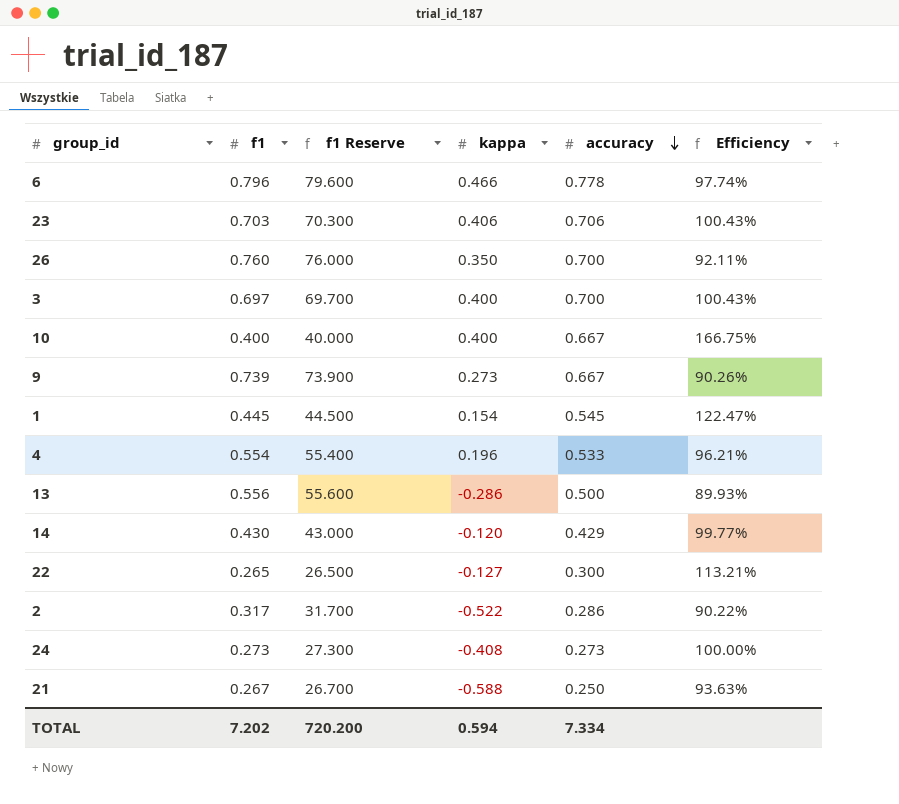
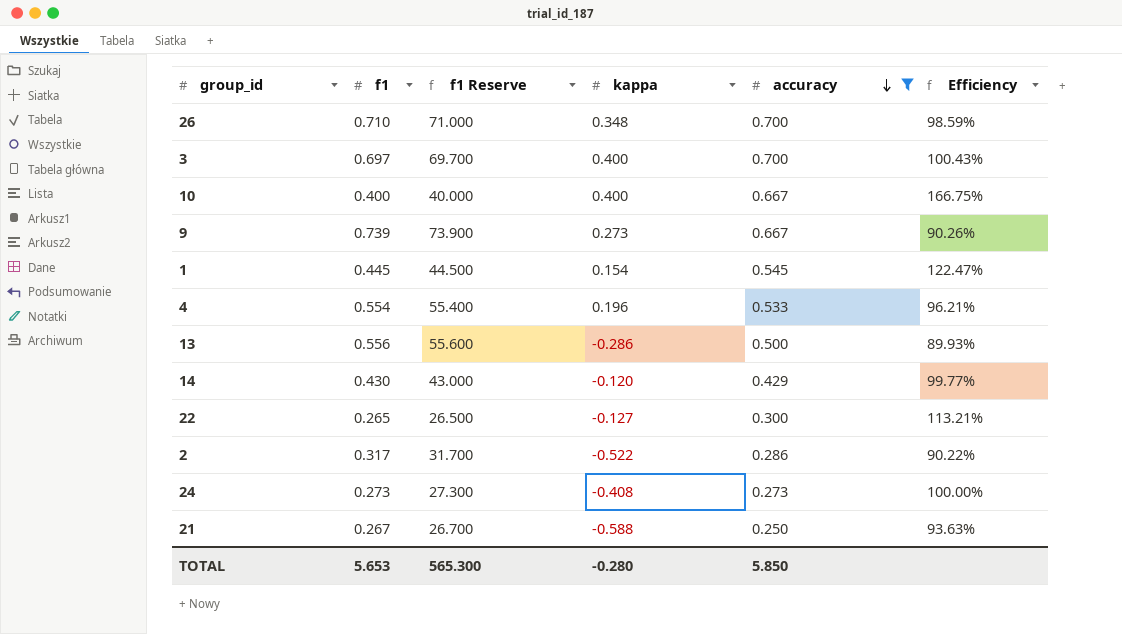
filter: none -> accuracy <= 0.700
26 | f1: 0.760 -> 0.710
26 | f1 Reserve: 76.000 -> 71.000
26 | kappa: 0.350 -> 0.348
26 | Efficiency: 92.11% -> 98.59%
TOTAL | f1: 7.202 -> 5.653
TOTAL | f1 Reserve: 720.200 -> 565.300
TOTAL | kappa: 0.594 -> -0.280
TOTAL | accuracy: 7.334 -> 5.850

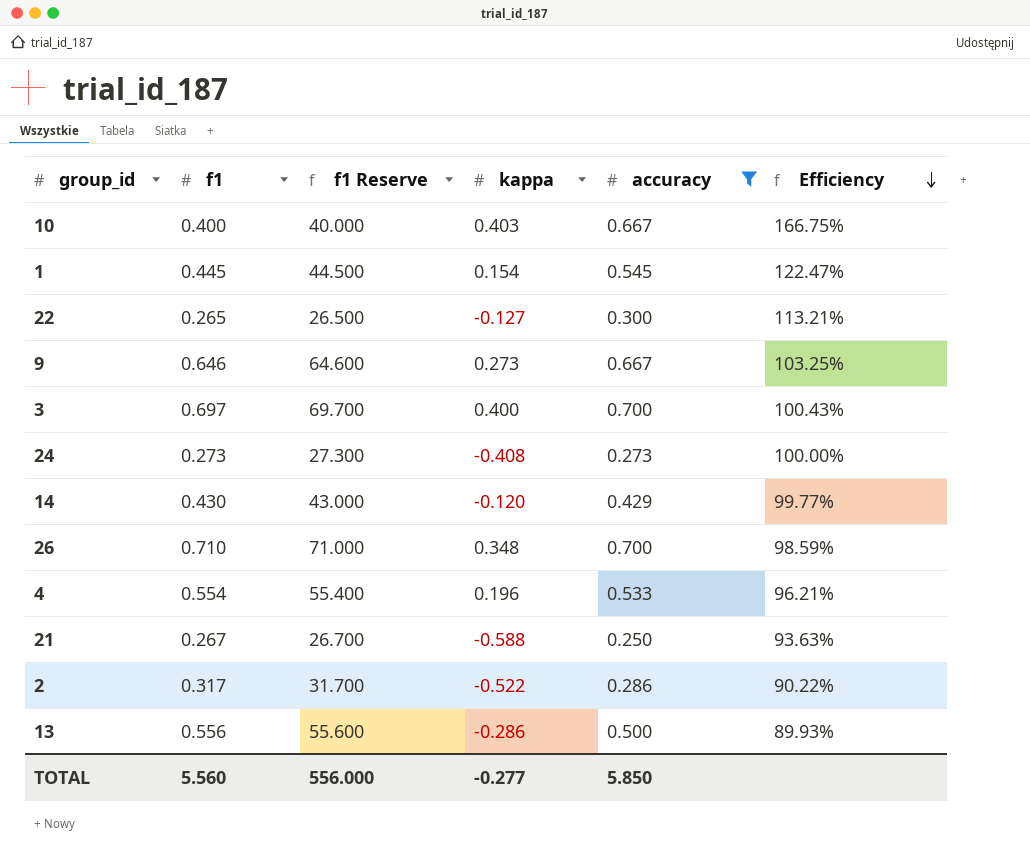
row order: accuracy descending -> Efficiency descending
10 | kappa: 0.400 -> 0.403
9 | f1: 0.739 -> 0.646
9 | f1 Reserve: 73.900 -> 64.600
9 | Efficiency: 90.26% -> 103.25%
TOTAL | f1: 5.653 -> 5.560
TOTAL | f1 Reserve: 565.300 -> 556.000
TOTAL | kappa: -0.280 -> -0.277

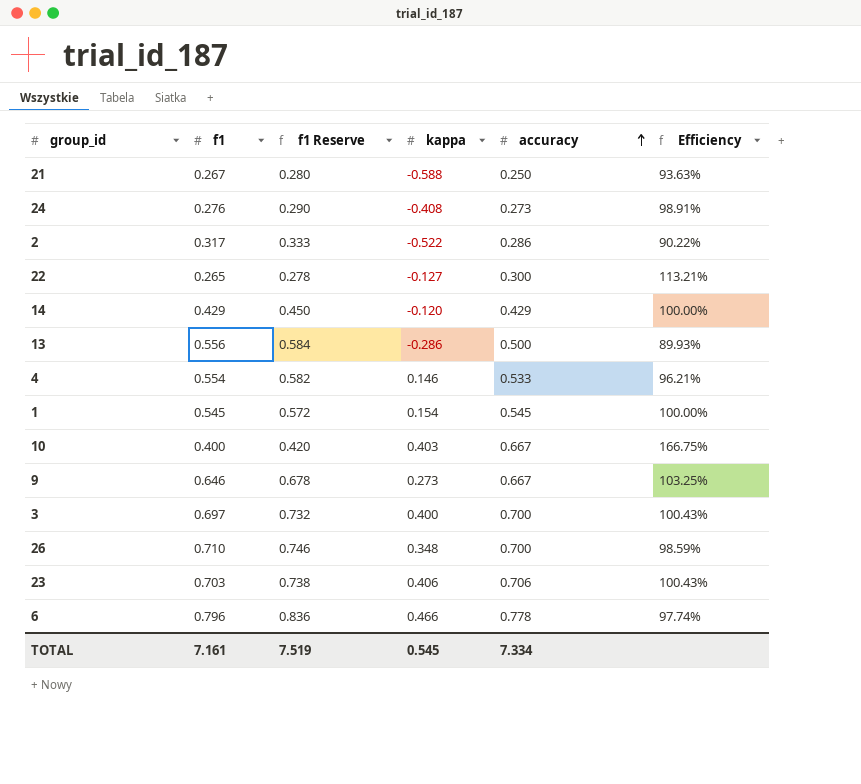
filter: accuracy <= 0.700 -> none
row order: Efficiency descending -> accuracy ascending
column f1 Reserve | formula: [f1] * 100 -> [f1] * 1.05
24 | f1: 0.273 -> 0.276
24 | Efficiency: 100.00% -> 98.91%
14 | f1: 0.430 -> 0.429
14 | Efficiency: 99.77% -> 100.00%
4 | kappa: 0.196 -> 0.146
1 | f1: 0.445 -> 0.545
1 | Efficiency: 122.47% -> 100.00%
TOTAL | f1: 5.560 -> 7.161
TOTAL | f1 Reserve: 556.000 -> 7.519
TOTAL | kappa: -0.277 -> 0.545
TOTAL | accuracy: 5.850 -> 7.334

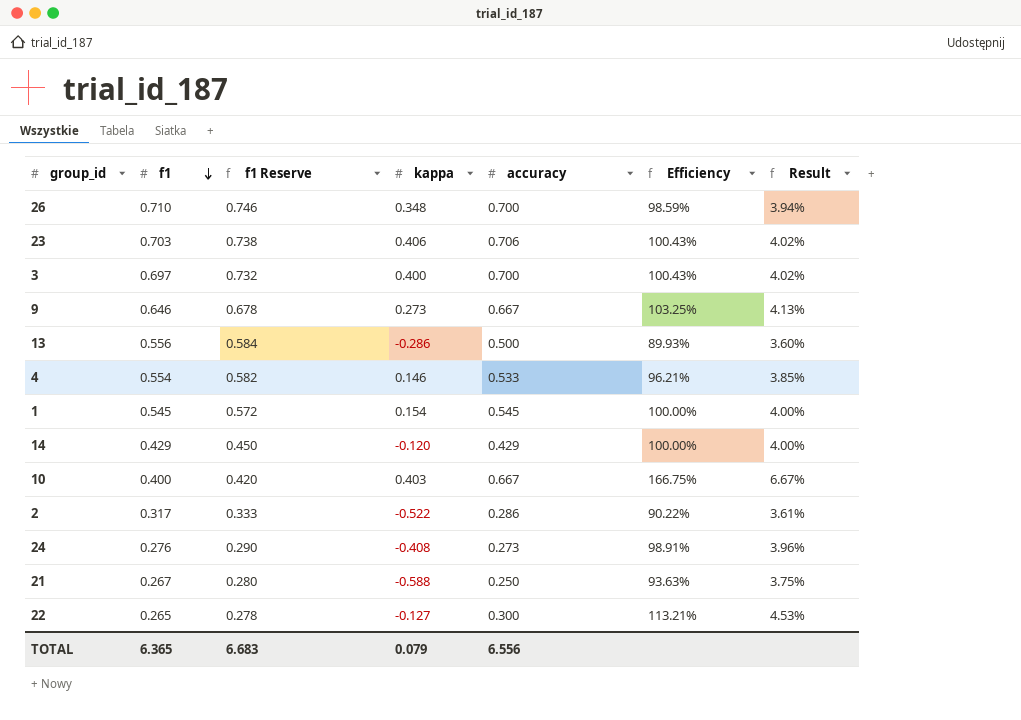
row order: accuracy ascending -> f1 descending
column Result | formula: none -> [Efficiency] * 0.04
row 6: 0.796 | 0.836 | 0.466 | 0.778 | 97.74% -> none
TOTAL | f1: 7.161 -> 6.365
TOTAL | f1 Reserve: 7.519 -> 6.683
TOTAL | kappa: 0.545 -> 0.079
TOTAL | accuracy: 7.334 -> 6.556

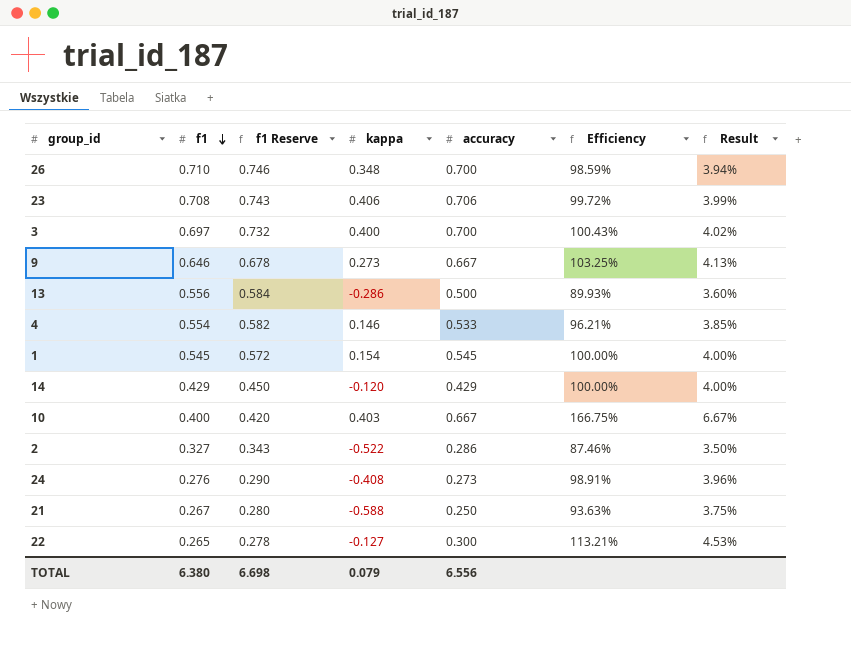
23 | f1: 0.703 -> 0.708
23 | f1 Reserve: 0.738 -> 0.743
23 | Efficiency: 100.43% -> 99.72%
23 | Result: 4.02% -> 3.99%
2 | f1: 0.317 -> 0.327
2 | f1 Reserve: 0.333 -> 0.343
2 | Efficiency: 90.22% -> 87.46%
2 | Result: 3.61% -> 3.50%
TOTAL | f1: 6.365 -> 6.380
TOTAL | f1 Reserve: 6.683 -> 6.698

